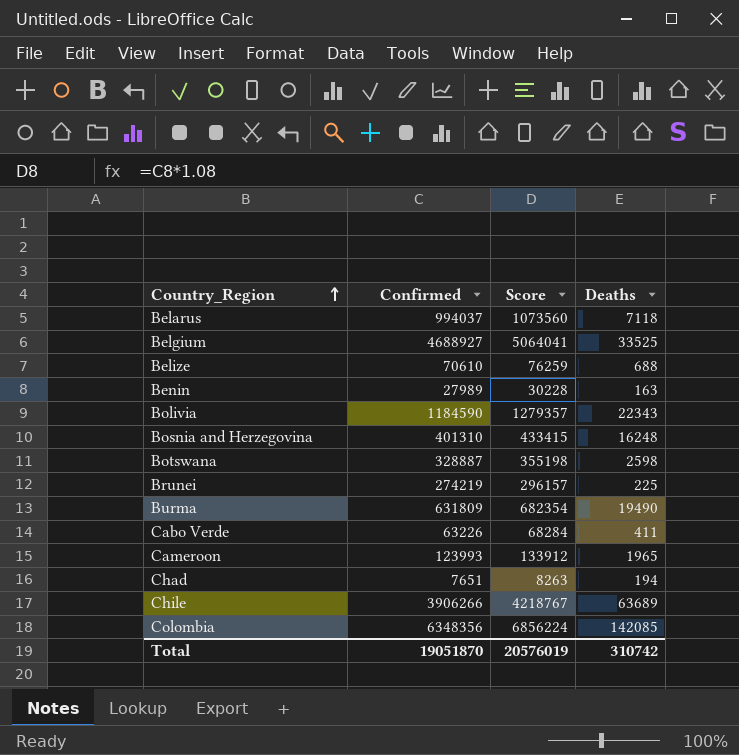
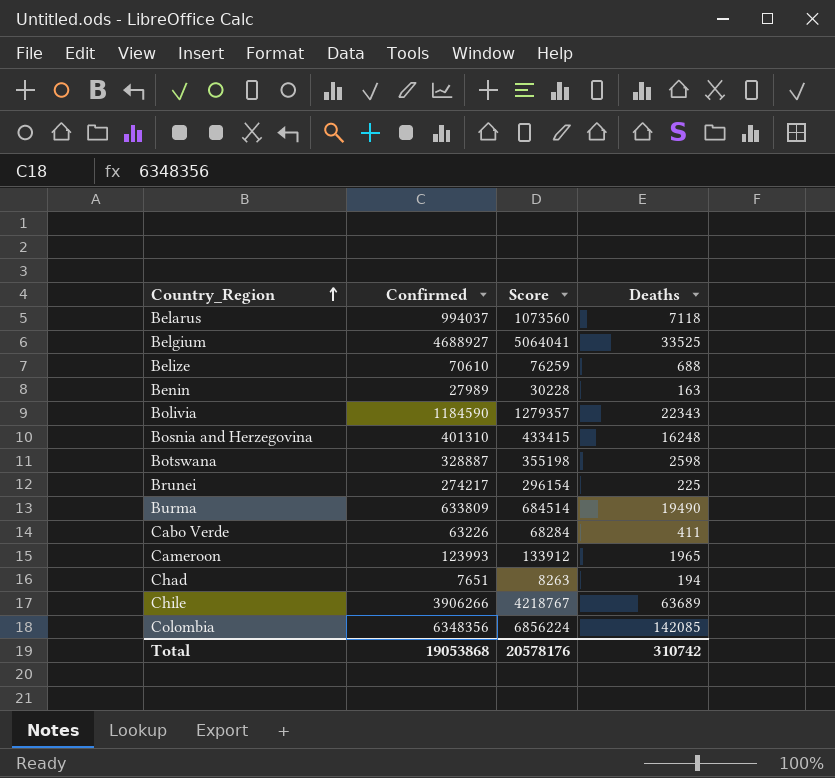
Brunei | Confirmed: 274219 -> 274217
Brunei | Score: 296157 -> 296154
Burma | Confirmed: 631809 -> 633809
Burma | Score: 682354 -> 684514
Total | Confirmed: 19051870 -> 19053868
Total | Score: 20576019 -> 20578176

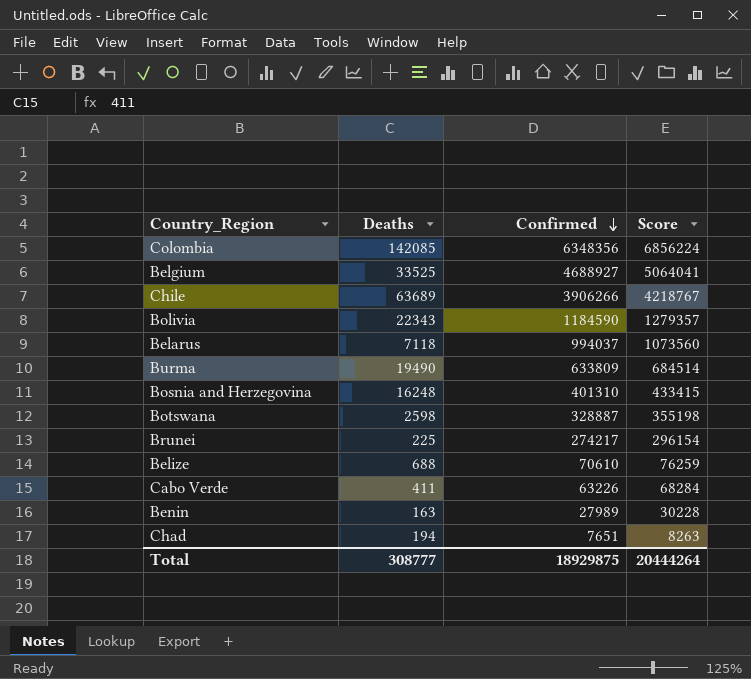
row order: Country_Region ascending -> Confirmed descending
column Deaths | position: 4 -> 2
row Cameroon: 123993 | 133912 | 1965 -> none
Total | Deaths: 310742 -> 308777
Total | Confirmed: 19053868 -> 18929875
Total | Score: 20578176 -> 20444264

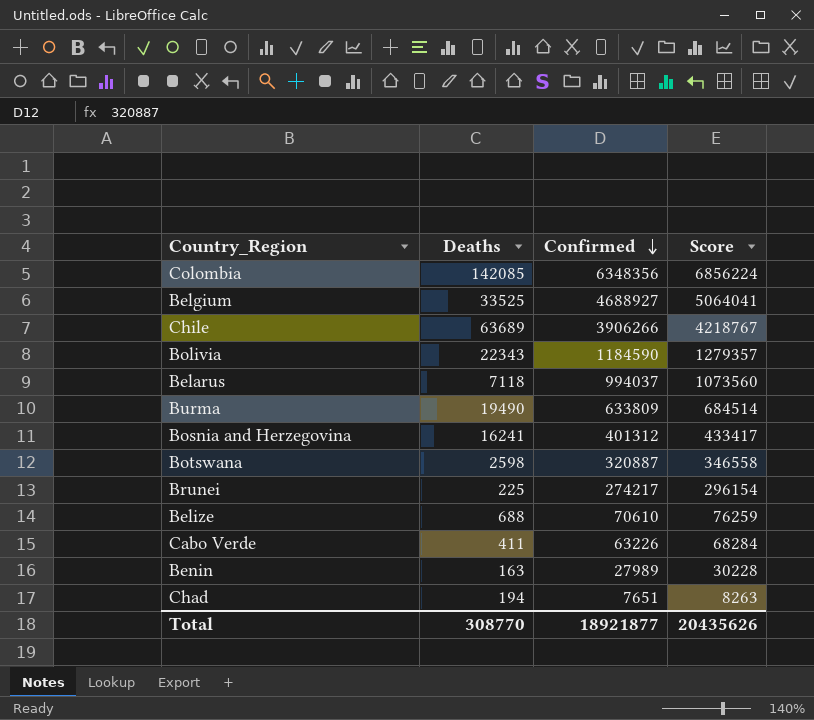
Bosnia and Herzegovina | Deaths: 16248 -> 16241
Bosnia and Herzegovina | Confirmed: 401310 -> 401312
Bosnia and Herzegovina | Score: 433415 -> 433417
Botswana | Confirmed: 328887 -> 320887
Botswana | Score: 355198 -> 346558
Total | Deaths: 308777 -> 308770
Total | Confirmed: 18929875 -> 18921877
Total | Score: 20444264 -> 20435626

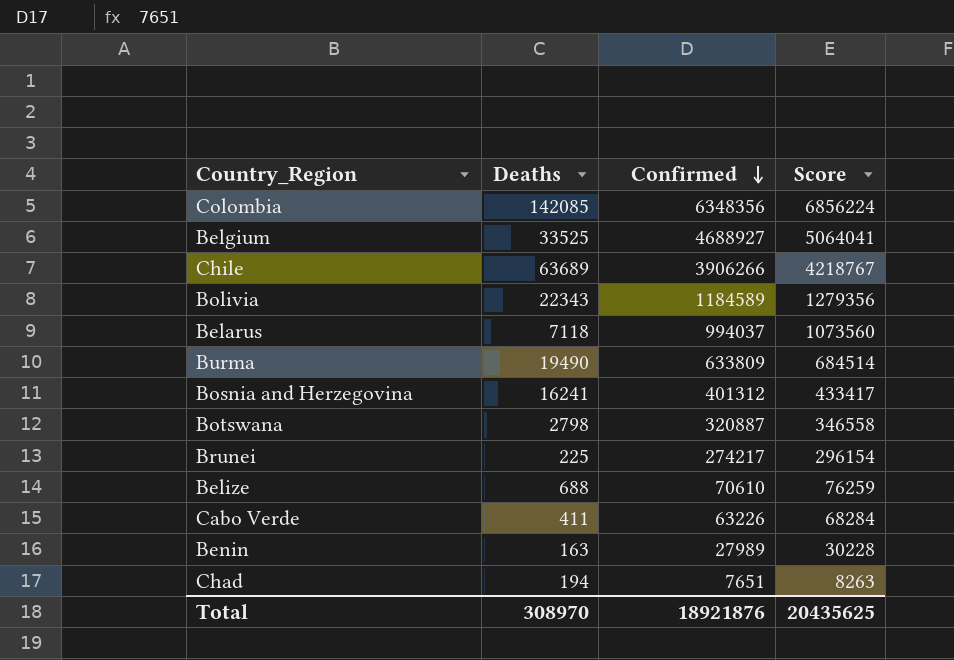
Bolivia | Confirmed: 1184590 -> 1184589
Bolivia | Score: 1279357 -> 1279356
Botswana | Deaths: 2598 -> 2798
Total | Deaths: 308770 -> 308970
Total | Confirmed: 18921877 -> 18921876
Total | Score: 20435626 -> 20435625

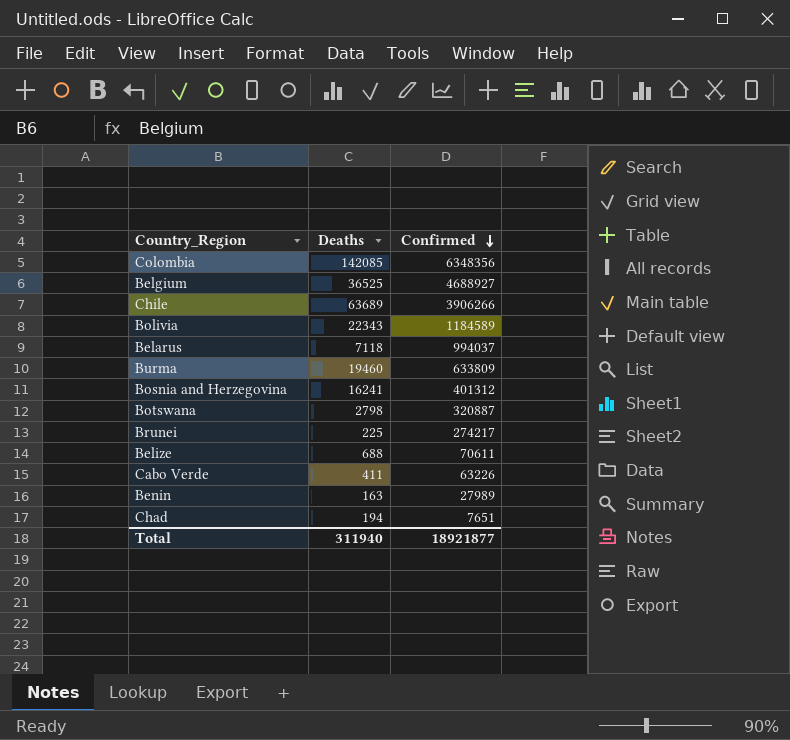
column Score | formula: [Confirmed] * 1.08 -> none
Belgium | Deaths: 33525 -> 36525
Burma | Deaths: 19490 -> 19460
Belize | Confirmed: 70610 -> 70611
Total | Deaths: 308970 -> 311940
Total | Confirmed: 18921876 -> 18921877

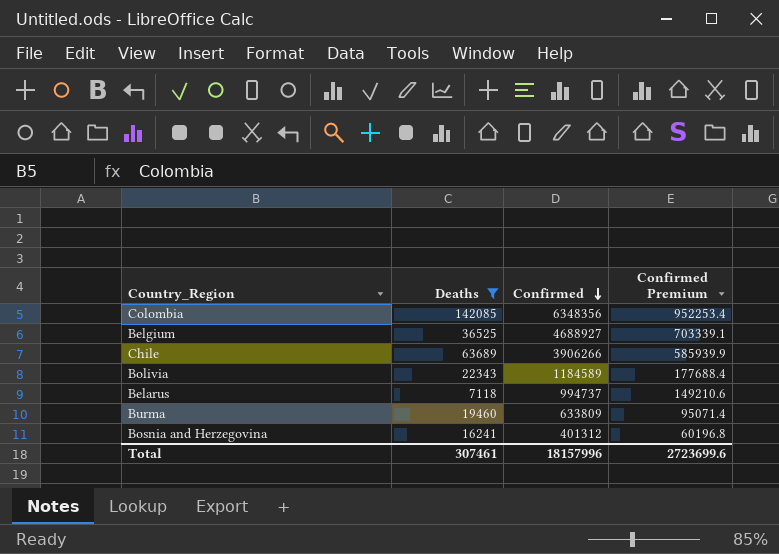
filter: none -> Deaths >= 7118
column Confirmed Premium | formula: none -> [Confirmed] * 0.15
Belarus | Confirmed: 994037 -> 994737
Total | Deaths: 311940 -> 307461
Total | Confirmed: 18921877 -> 18157996

